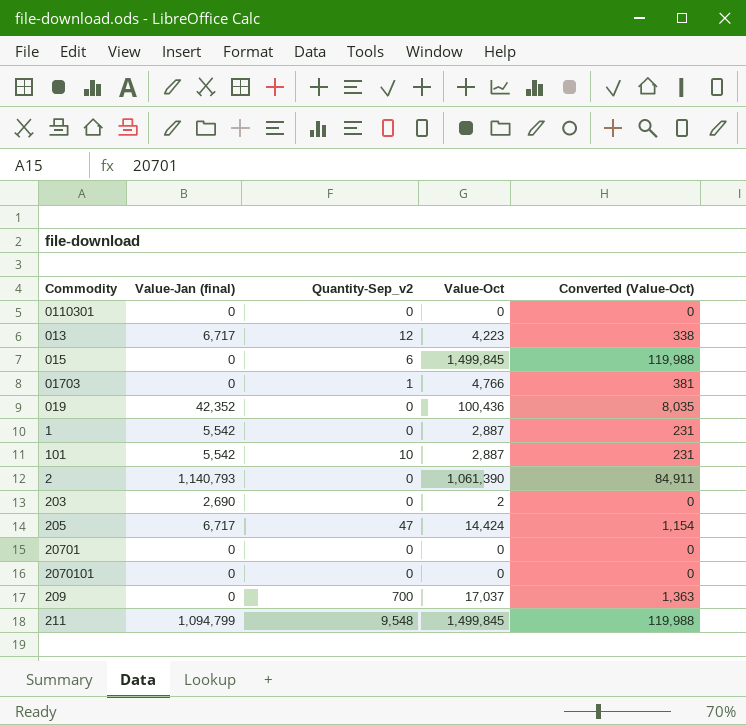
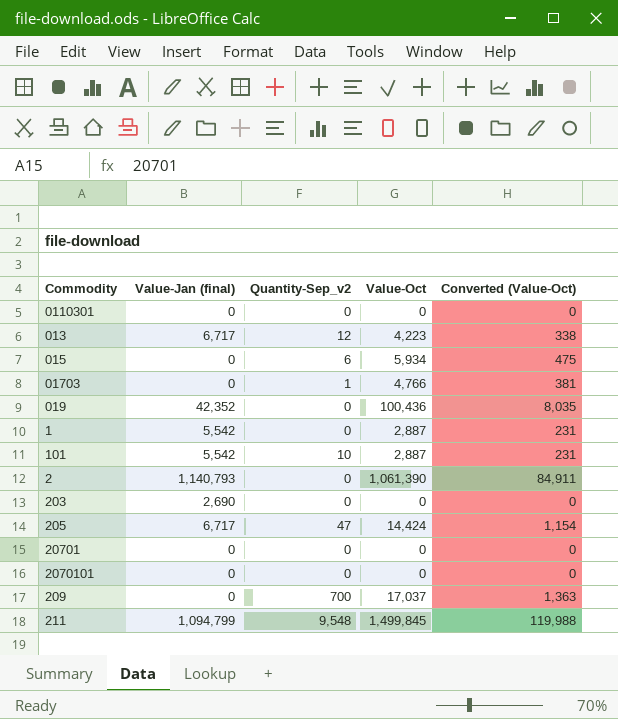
015 | Value-Oct: 1,499,845 -> 5,934
015 | Converted (Value-Oct): 119,988 -> 475
203 | Value-Oct: 2 -> 0

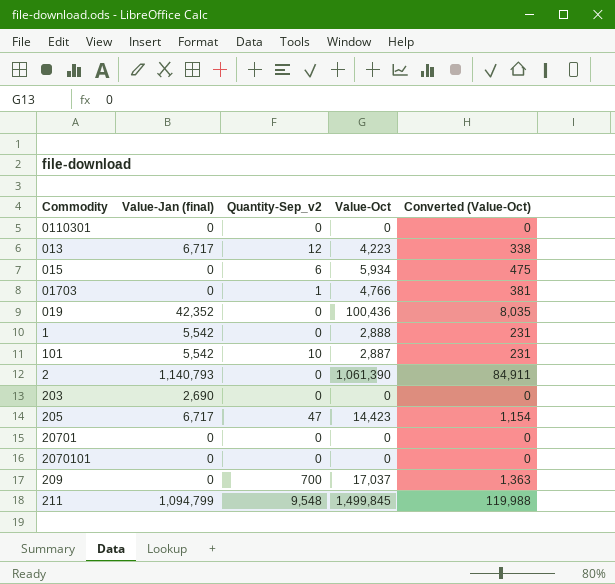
1 | Value-Oct: 2,887 -> 2,888
205 | Value-Oct: 14,424 -> 14,423

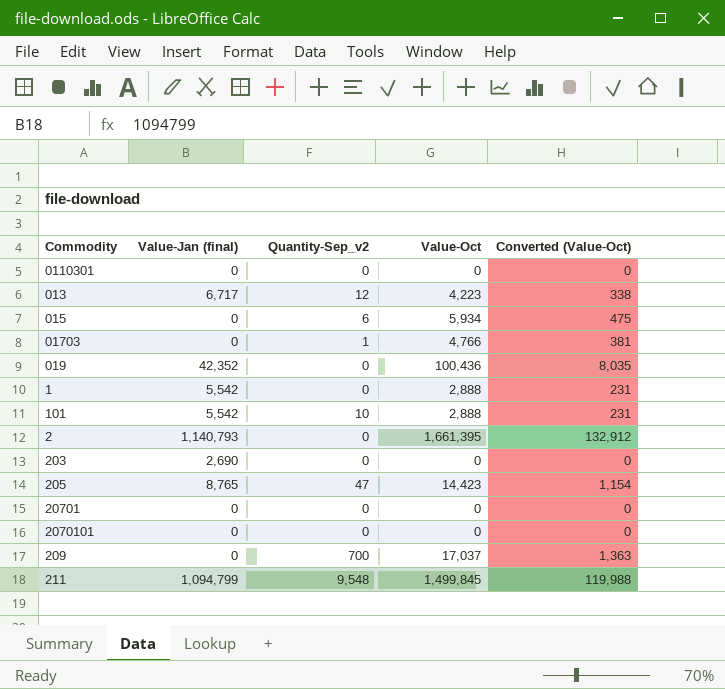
101 | Value-Oct: 2,887 -> 2,888
2 | Value-Oct: 1,061,390 -> 1,661,395
2 | Converted (Value-Oct): 84,911 -> 132,912
205 | Value-Jan (final): 6,717 -> 8,765

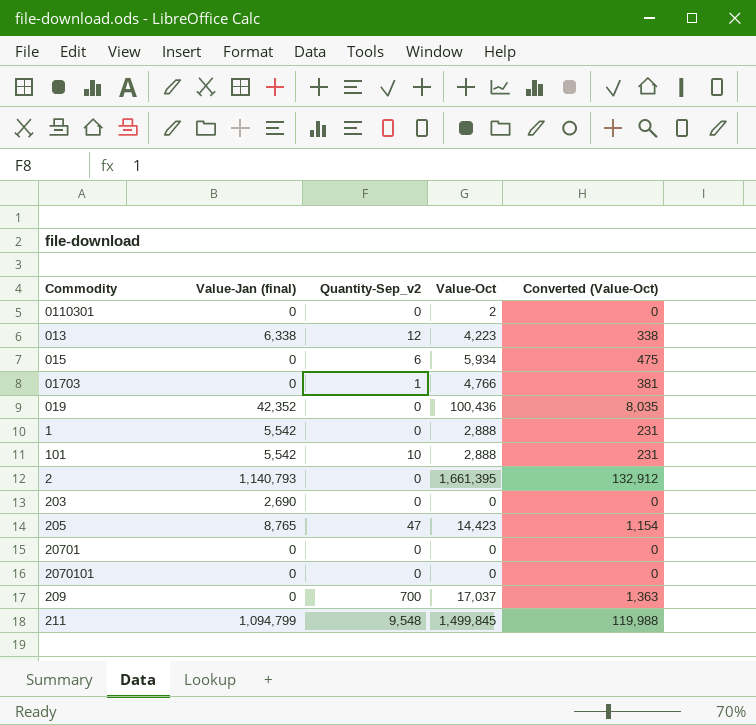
0110301 | Value-Oct: 0 -> 2
013 | Value-Jan (final): 6,717 -> 6,338

